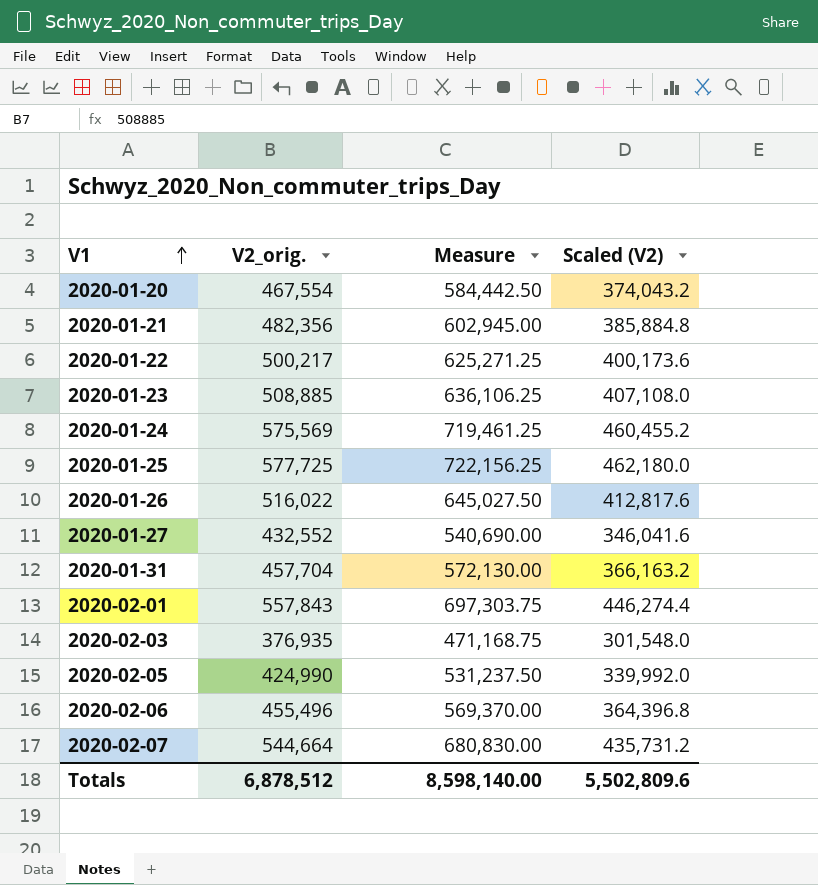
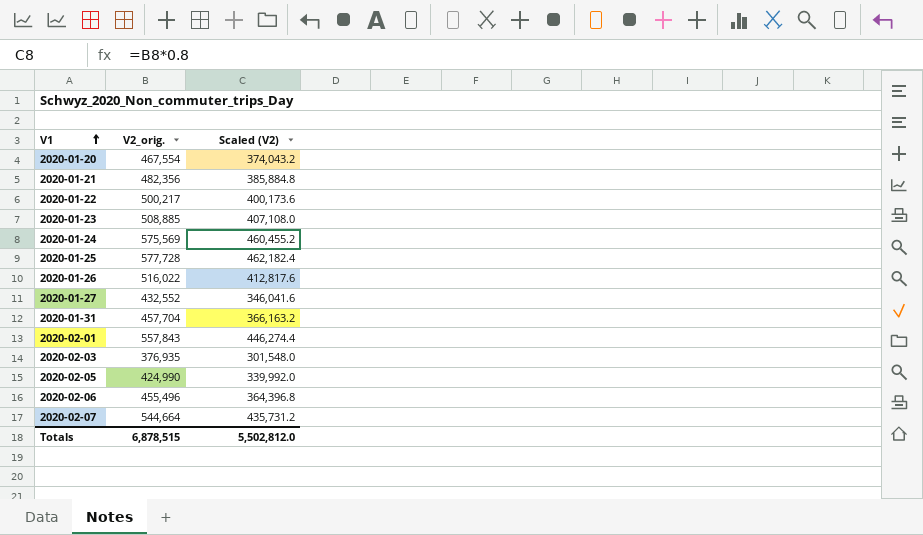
column Measure | formula: [V2_orig.] * 1.25 -> none
2020-01-25 | V2_orig.: 577,725 -> 577,728
2020-01-25 | Scaled (V2): 462,180.0 -> 462,182.4
Totals | V2_orig.: 6,878,512 -> 6,878,515
Totals | Scaled (V2): 5,502,809.6 -> 5,502,812.0

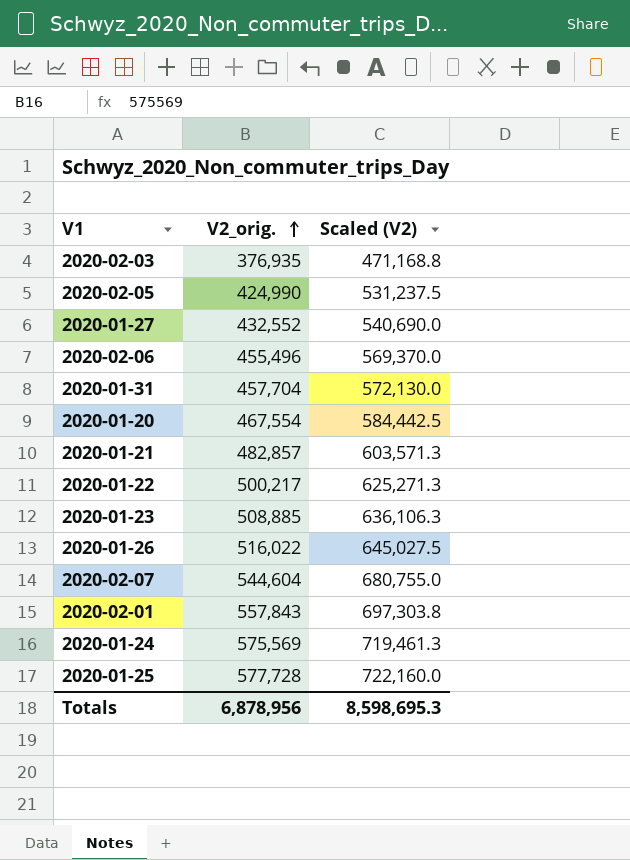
row order: V1 ascending -> V2_orig. ascending
column Scaled (V2) | formula: [V2_orig.] * 0.8 -> [V2_orig.] * 1.25
2020-01-21 | V2_orig.: 482,356 -> 482,857
2020-02-07 | V2_orig.: 544,664 -> 544,604
Totals | V2_orig.: 6,878,515 -> 6,878,956
Totals | Scaled (V2): 5,502,812.0 -> 8,598,695.3

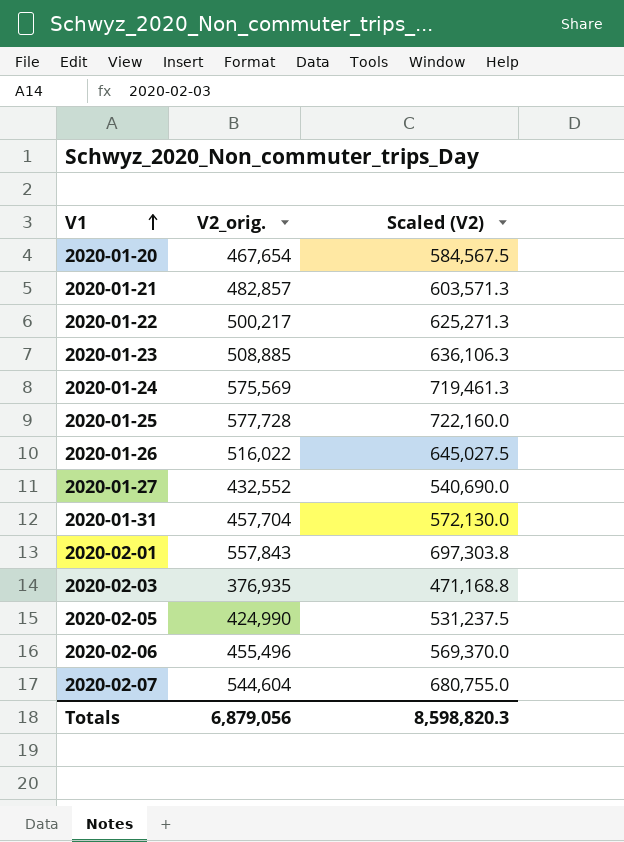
row order: V2_orig. ascending -> V1 ascending
2020-01-20 | V2_orig.: 467,554 -> 467,654
2020-01-20 | Scaled (V2): 584,442.5 -> 584,567.5
Totals | V2_orig.: 6,878,956 -> 6,879,056
Totals | Scaled (V2): 8,598,695.3 -> 8,598,820.3

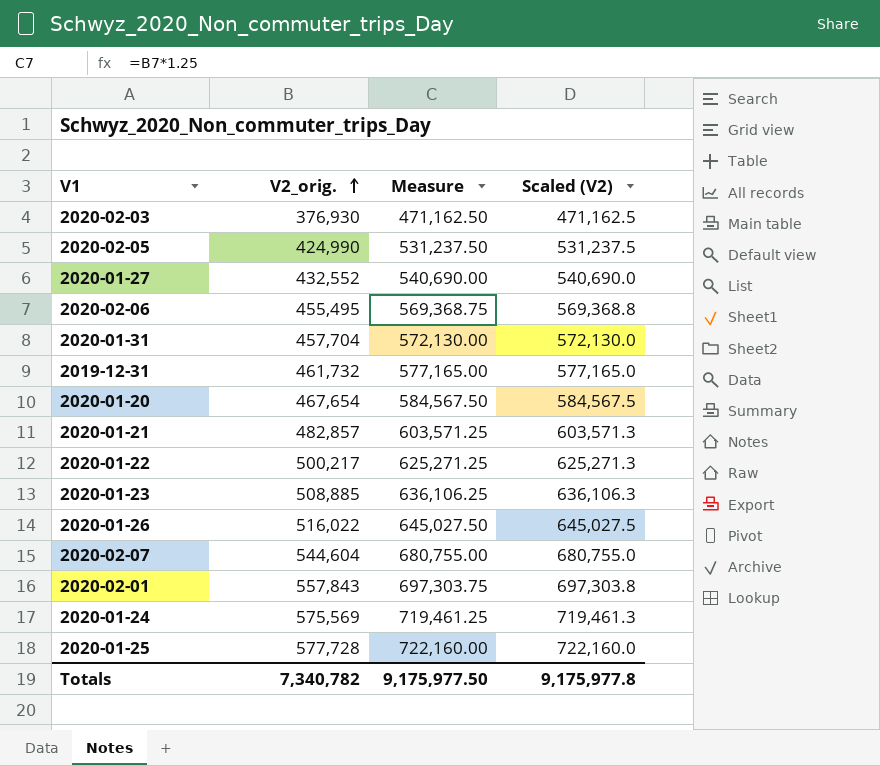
row order: V1 ascending -> V2_orig. ascending
column Measure | formula: none -> [V2_orig.] * 1.25
2020-02-03 | V2_orig.: 376,935 -> 376,930
2020-02-03 | Scaled (V2): 471,168.8 -> 471,162.5
2020-02-06 | V2_orig.: 455,496 -> 455,495
2020-02-06 | Scaled (V2): 569,370.0 -> 569,368.8
row 2019-12-31: none -> 461,732 | 577,165.00 | 577,165.0
Totals | V2_orig.: 6,879,056 -> 7,340,782
Totals | Scaled (V2): 8,598,820.3 -> 9,175,977.8

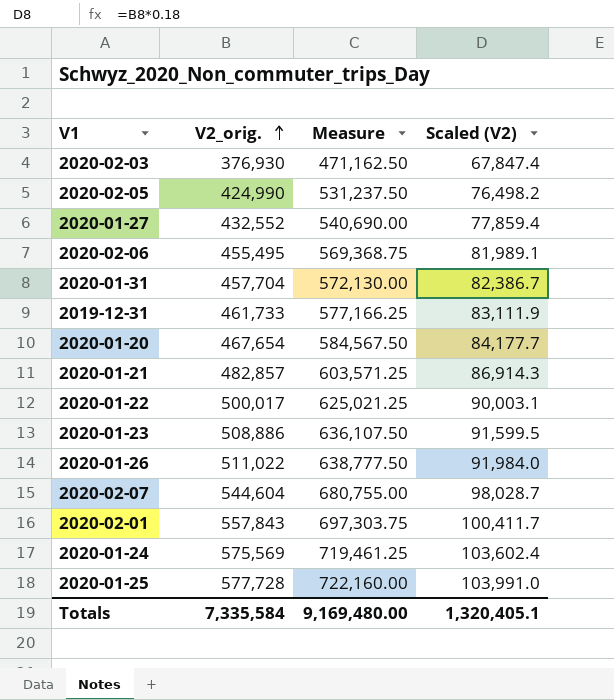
column Scaled (V2) | formula: [V2_orig.] * 1.25 -> [V2_orig.] * 0.18
2019-12-31 | V2_orig.: 461,732 -> 461,733
2019-12-31 | Measure: 577,165.00 -> 577,166.25
2020-01-22 | V2_orig.: 500,217 -> 500,017
2020-01-22 | Measure: 625,271.25 -> 625,021.25
2020-01-23 | V2_orig.: 508,885 -> 508,886
2020-01-23 | Measure: 636,106.25 -> 636,107.50
2020-01-26 | V2_orig.: 516,022 -> 511,022
2020-01-26 | Measure: 645,027.50 -> 638,777.50
Totals | V2_orig.: 7,340,782 -> 7,335,584
Totals | Measure: 9,175,977.50 -> 9,169,480.00
Totals | Scaled (V2): 9,175,977.8 -> 1,320,405.1

